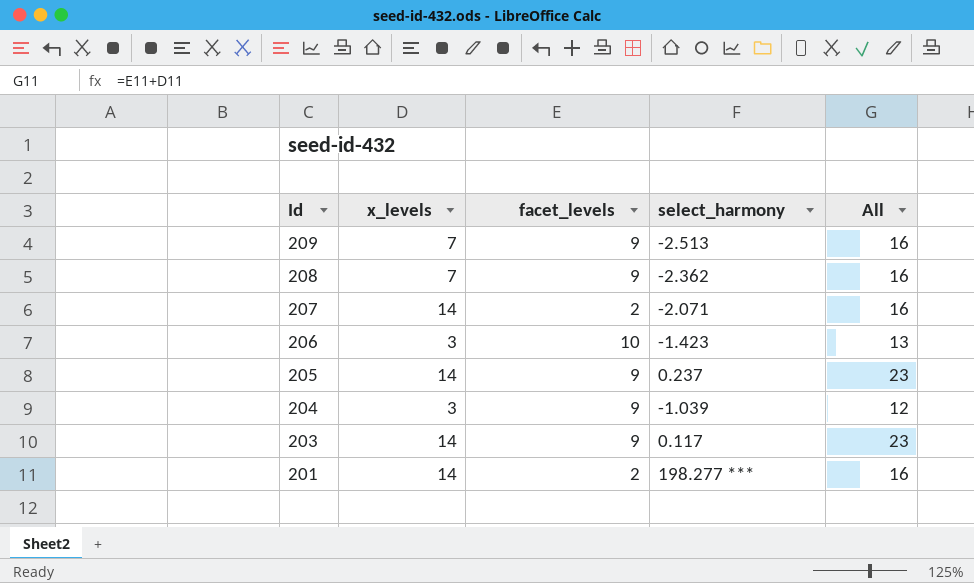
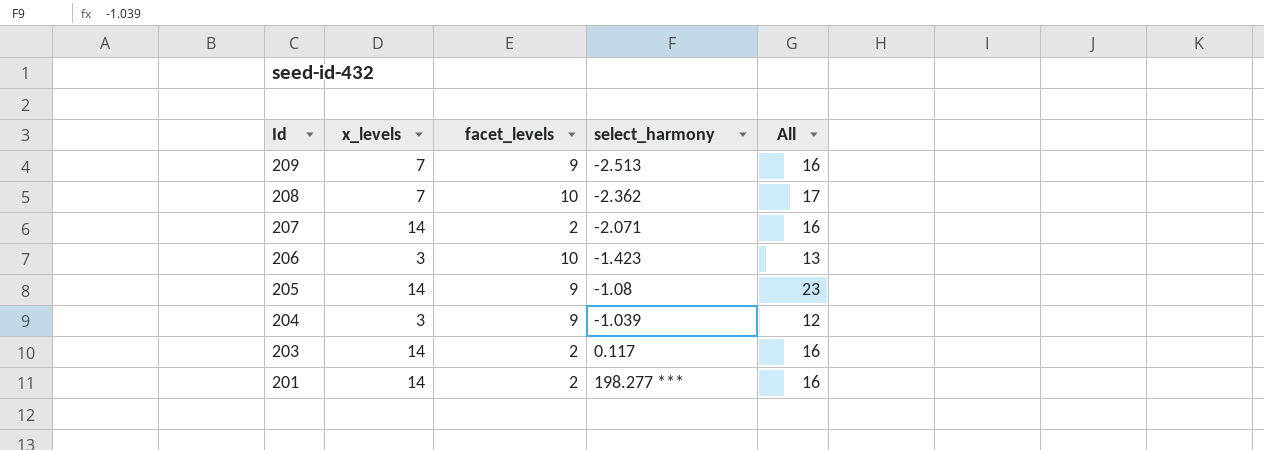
208 | facet_levels: 9 -> 10
208 | All: 16 -> 17
205 | select_harmony: 0.237 -> -1.08
203 | facet_levels: 9 -> 2
203 | All: 23 -> 16

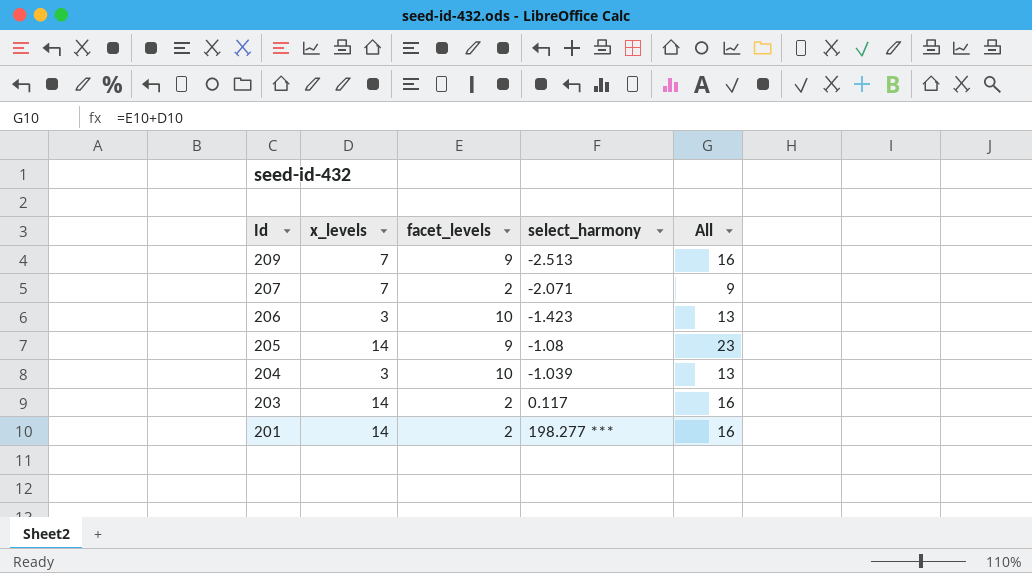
row 208: 7 | 10 | -2.362 | 17 -> none
207 | x_levels: 14 -> 7
207 | All: 16 -> 9
204 | facet_levels: 9 -> 10
204 | All: 12 -> 13

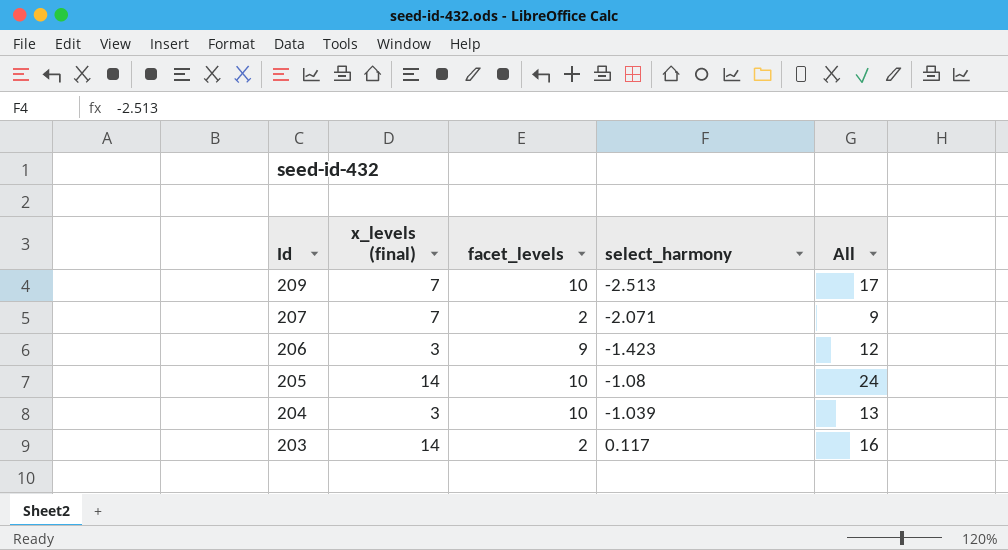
column name: x_levels -> x_levels (final)
row 201: 14 | 2 | 198.277 *** | 16 -> none
209 | facet_levels: 9 -> 10
209 | All: 16 -> 17
206 | facet_levels: 10 -> 9
206 | All: 13 -> 12
205 | facet_levels: 9 -> 10
205 | All: 23 -> 24

